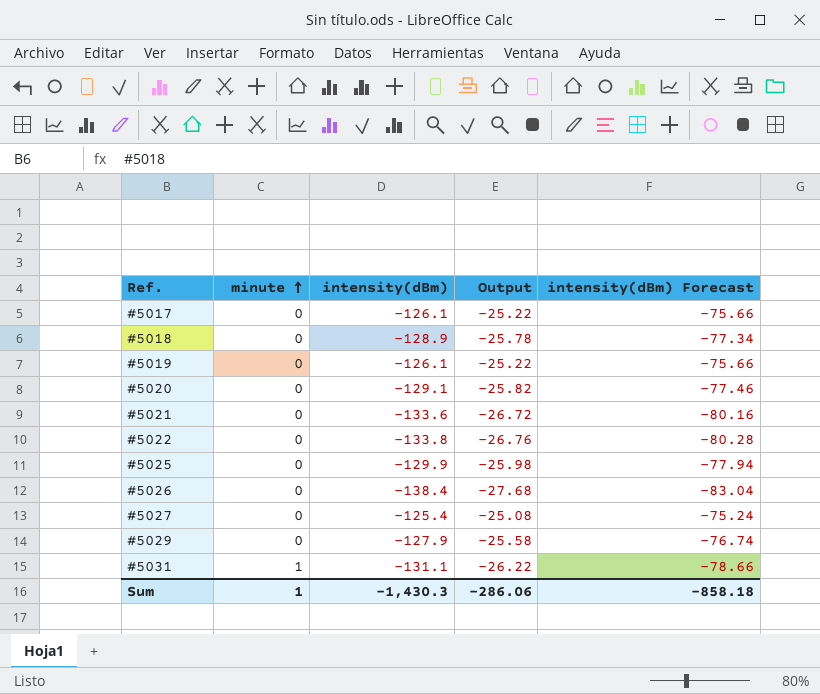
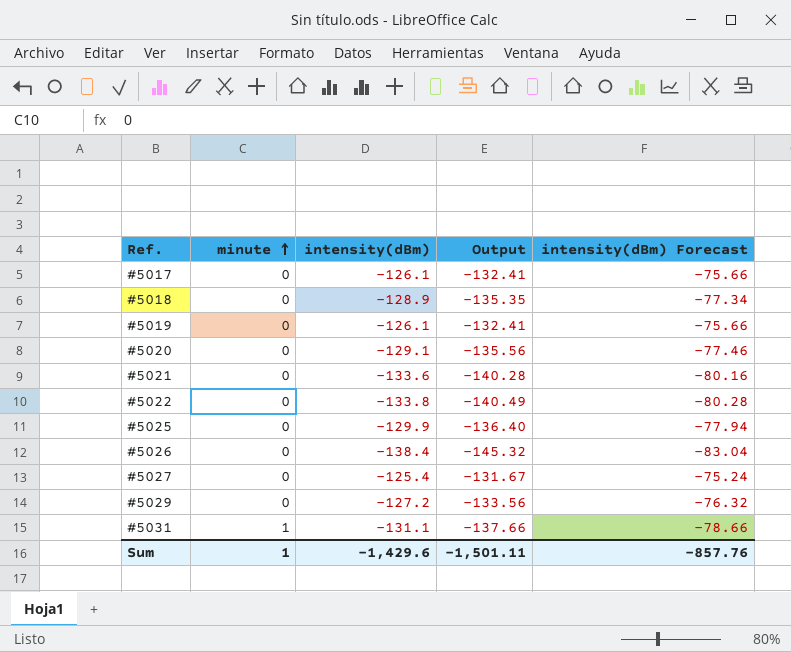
column Output | formula: [intensity(dBm)] * 0.2 -> [intensity(dBm)] * 1.05
#5029 | intensity(dBm): -127.9 -> -127.2
#5029 | intensity(dBm) Forecast: -76.74 -> -76.32
Sum | intensity(dBm): -1,430.3 -> -1,429.6
Sum | Output: -286.06 -> -1,501.11
Sum | intensity(dBm) Forecast: -858.18 -> -857.76

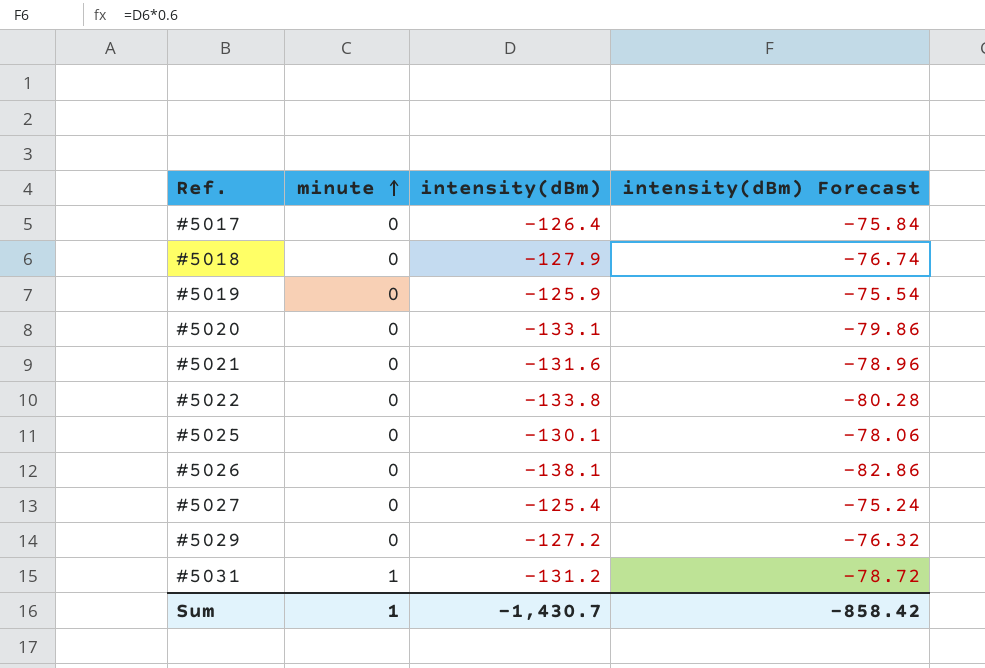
column Output | formula: [intensity(dBm)] * 1.05 -> none
#5017 | intensity(dBm): -126.1 -> -126.4
#5017 | intensity(dBm) Forecast: -75.66 -> -75.84
#5018 | intensity(dBm): -128.9 -> -127.9
#5018 | intensity(dBm) Forecast: -77.34 -> -76.74
#5019 | intensity(dBm): -126.1 -> -125.9
#5019 | intensity(dBm) Forecast: -75.66 -> -75.54
#5020 | intensity(dBm): -129.1 -> -133.1
#5020 | intensity(dBm) Forecast: -77.46 -> -79.86
#5021 | intensity(dBm): -133.6 -> -131.6
#5021 | intensity(dBm) Forecast: -80.16 -> -78.96
#5025 | intensity(dBm): -129.9 -> -130.1
#5025 | intensity(dBm) Forecast: -77.94 -> -78.06
#5026 | intensity(dBm): -138.4 -> -138.1
#5026 | intensity(dBm) Forecast: -83.04 -> -82.86
#5031 | intensity(dBm): -131.1 -> -131.2
#5031 | intensity(dBm) Forecast: -78.66 -> -78.72
Sum | intensity(dBm): -1,429.6 -> -1,430.7
Sum | intensity(dBm) Forecast: -857.76 -> -858.42

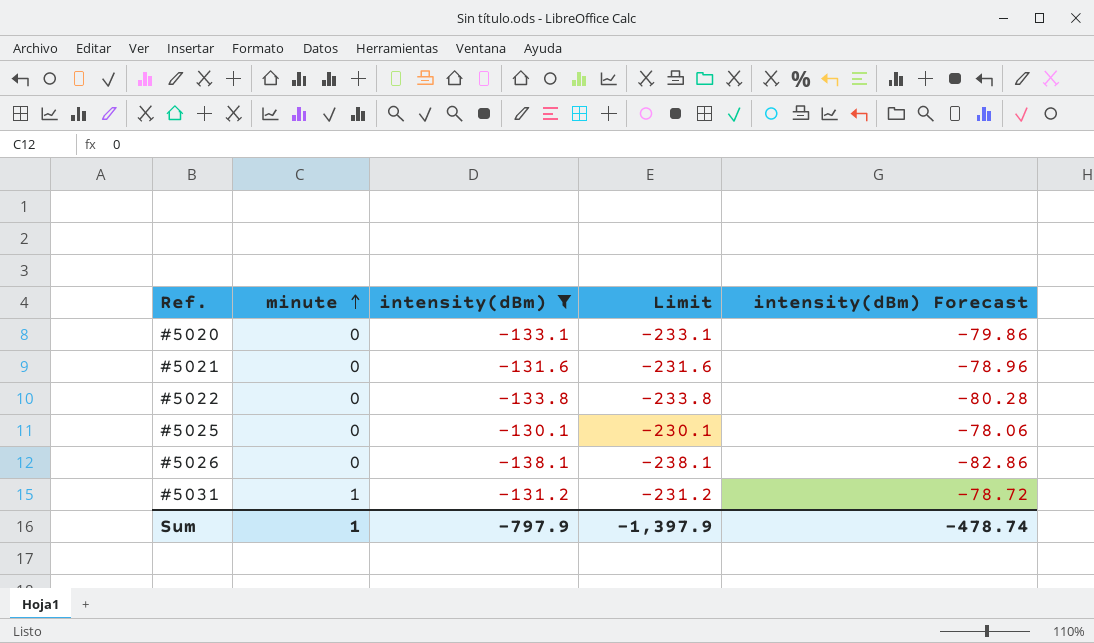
filter: none -> intensity(dBm) <= -130.1
column Limit | formula: none -> [intensity(dBm)] - 100
Sum | intensity(dBm): -1,430.7 -> -797.9
Sum | intensity(dBm) Forecast: -858.42 -> -478.74

